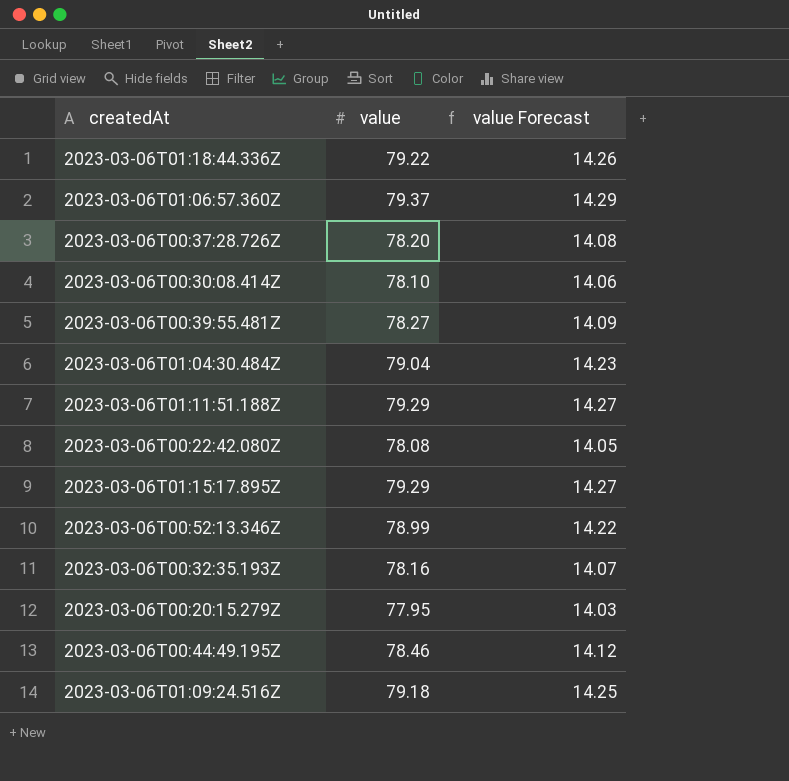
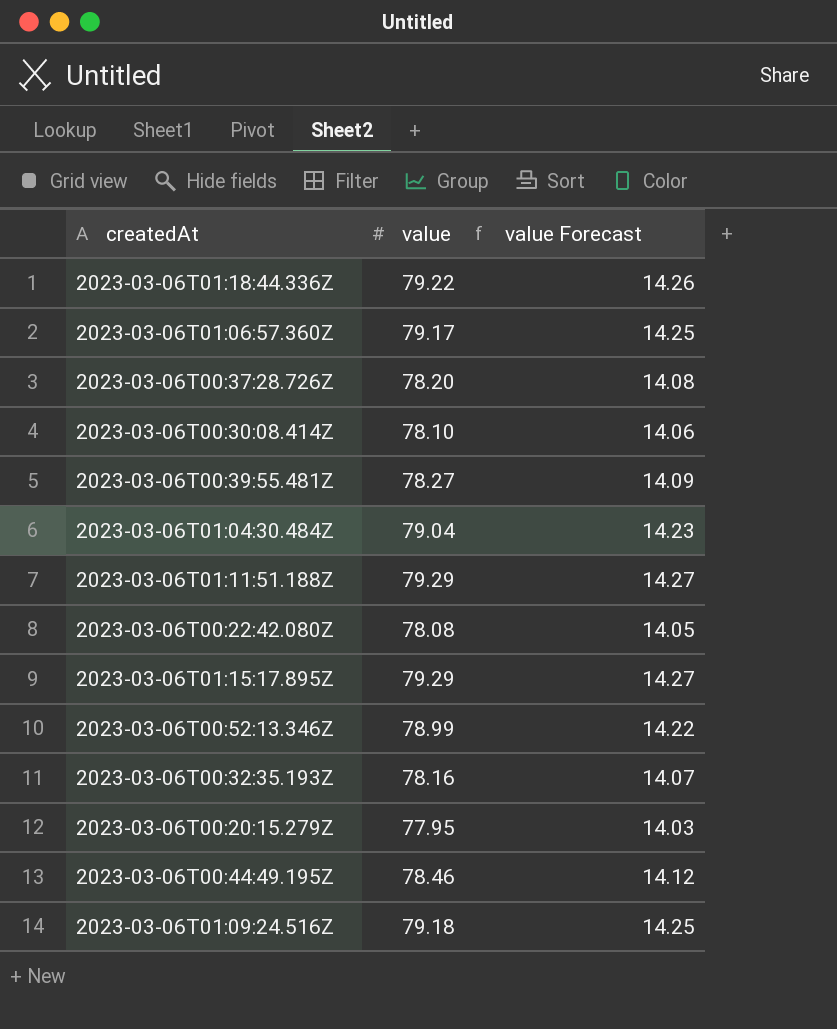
2023-03-06T01:06:57.360Z | value: 79.37 -> 79.17
2023-03-06T01:06:57.360Z | value Forecast: 14.29 -> 14.25

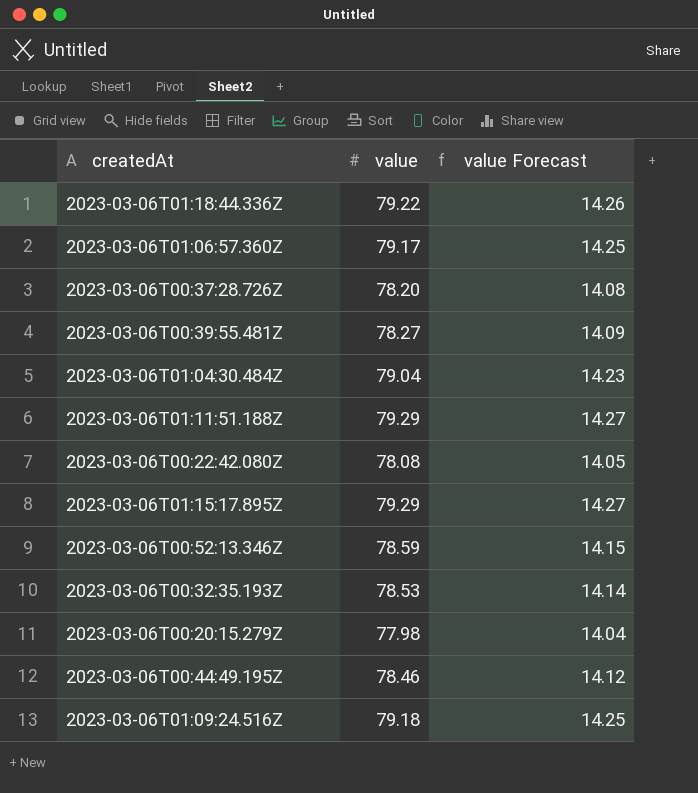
row 2023-03-06T00:30:08.414Z: 78.10 | 14.06 -> none
2023-03-06T00:52:13.346Z | value: 78.99 -> 78.59
2023-03-06T00:52:13.346Z | value Forecast: 14.22 -> 14.15
2023-03-06T00:32:35.193Z | value: 78.16 -> 78.53
2023-03-06T00:32:35.193Z | value Forecast: 14.07 -> 14.14
2023-03-06T00:20:15.279Z | value: 77.95 -> 77.98
2023-03-06T00:20:15.279Z | value Forecast: 14.03 -> 14.04

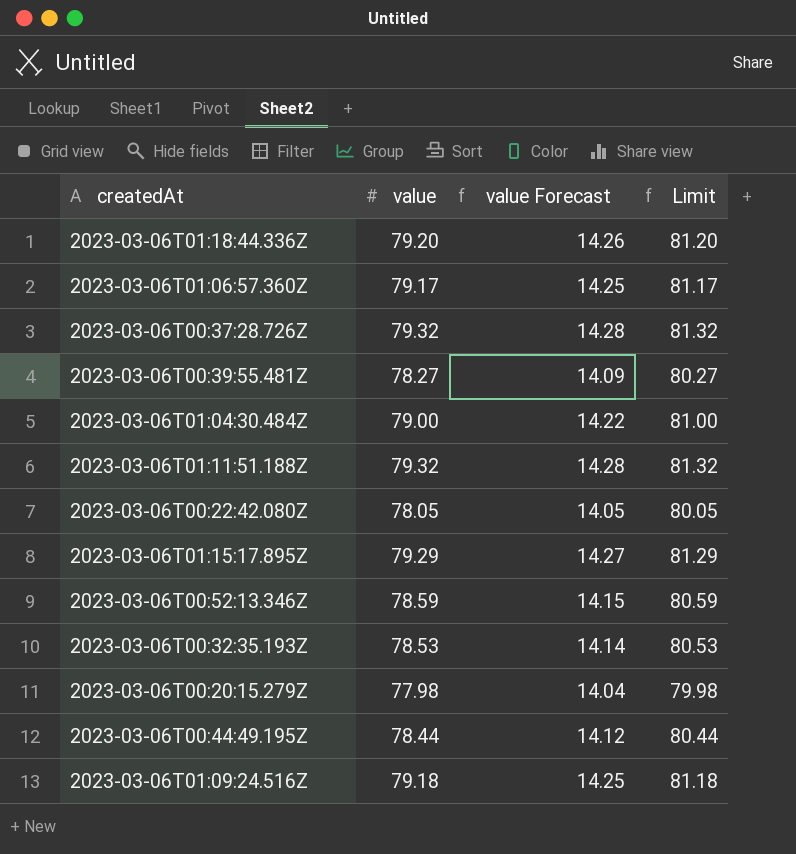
column Limit | formula: none -> [value] + 2
2023-03-06T01:18:44.336Z | value: 79.22 -> 79.20
2023-03-06T00:37:28.726Z | value: 78.20 -> 79.32
2023-03-06T00:37:28.726Z | value Forecast: 14.08 -> 14.28
2023-03-06T01:04:30.484Z | value: 79.04 -> 79.00
2023-03-06T01:04:30.484Z | value Forecast: 14.23 -> 14.22
2023-03-06T01:11:51.188Z | value: 79.29 -> 79.32
2023-03-06T01:11:51.188Z | value Forecast: 14.27 -> 14.28
2023-03-06T00:22:42.080Z | value: 78.08 -> 78.05
2023-03-06T00:44:49.195Z | value: 78.46 -> 78.44

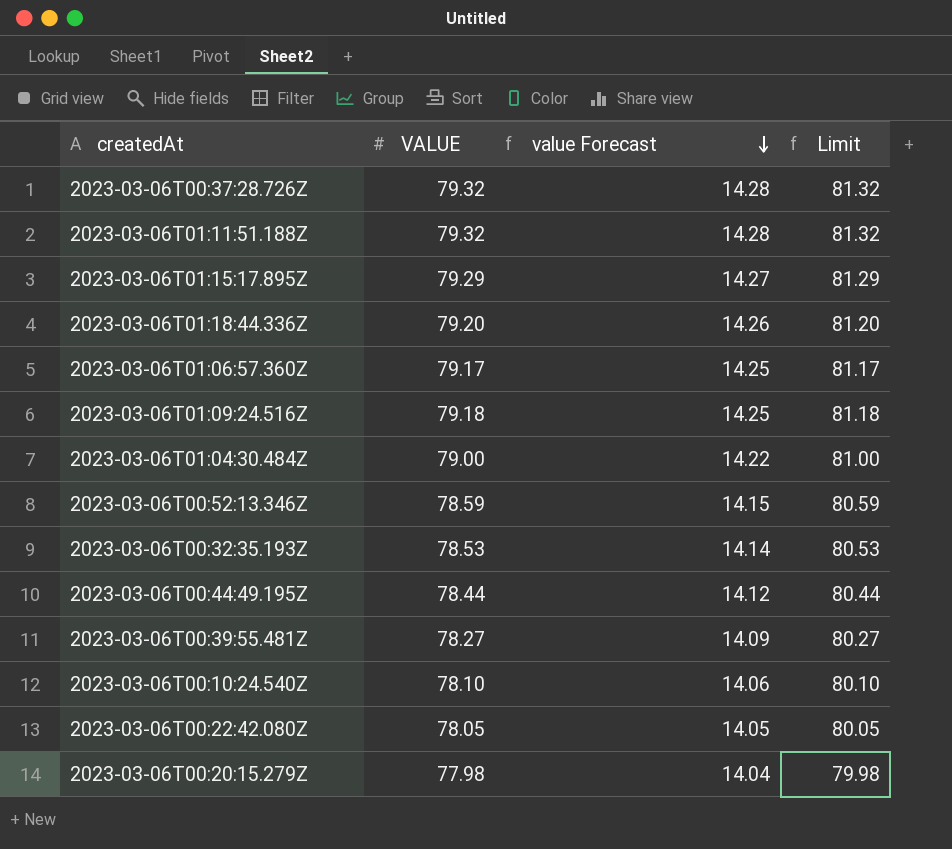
row order: none -> value Forecast descending
column name: value -> VALUE
row 2023-03-06T00:10:24.540Z: none -> 78.10 | 14.06 | 80.10

